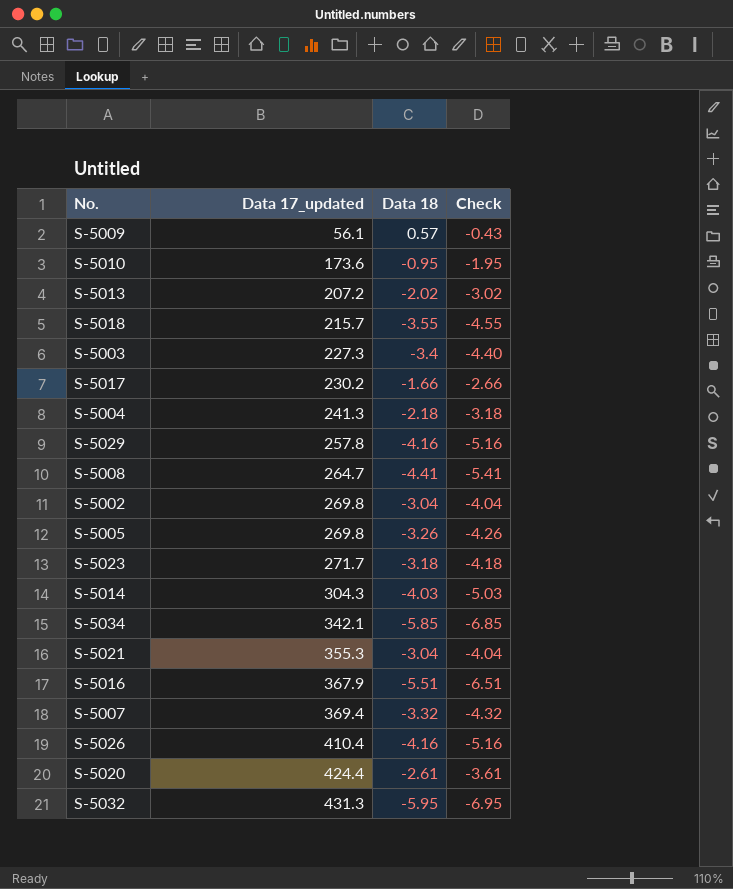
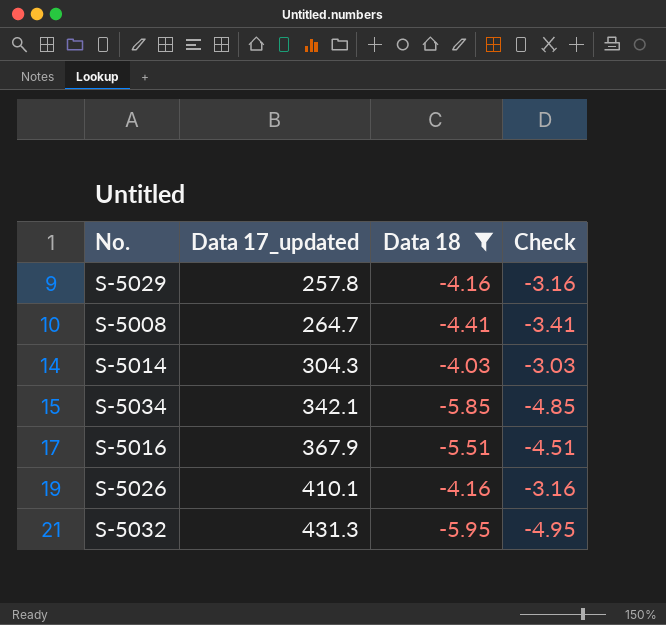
filter: none -> Data 18 <= -4.03
column Check | formula: [Data 18] - 1 -> [Data 18] + 1
S-5026 | Data 17_updated: 410.4 -> 410.1

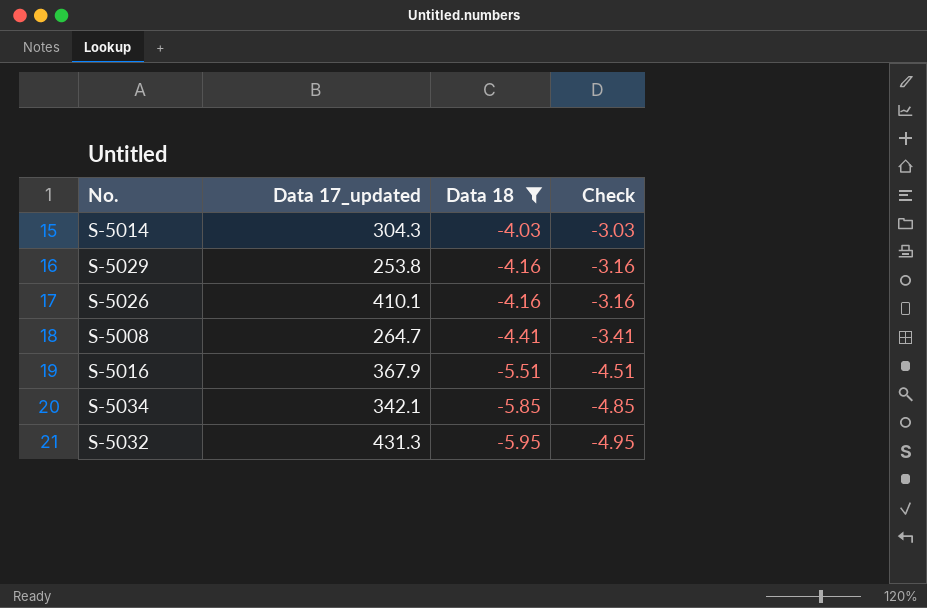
row order: Data 17_updated ascending -> Data 18 descending
S-5029 | Data 17_updated: 257.8 -> 253.8

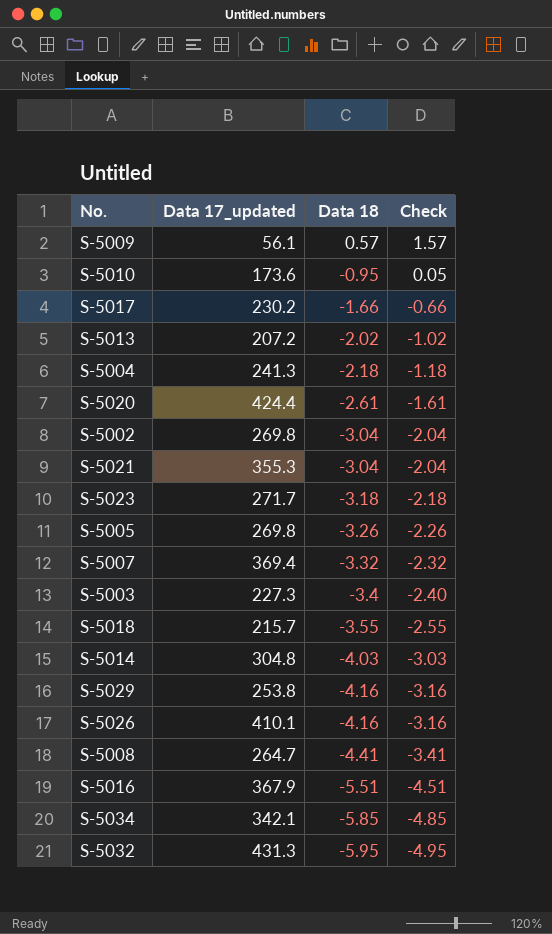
filter: Data 18 <= -4.03 -> none
S-5014 | Data 17_updated: 304.3 -> 304.8

